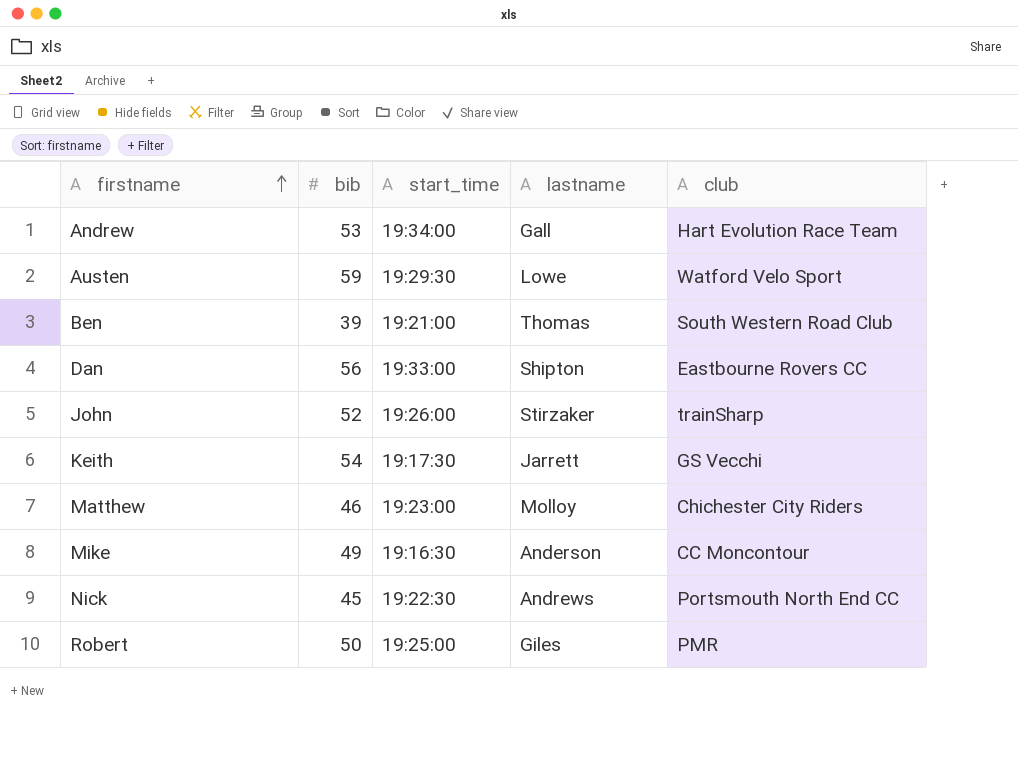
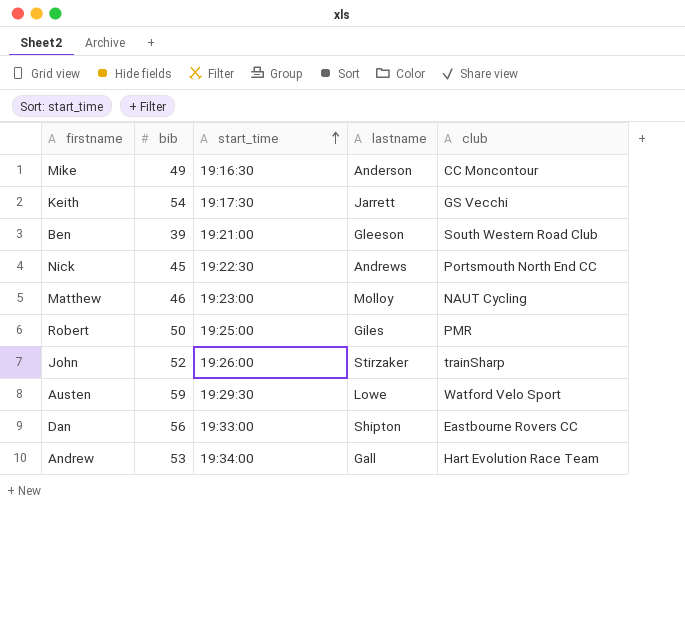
row order: firstname ascending -> start_time ascending
Ben | lastname: Thomas -> Gleeson
Matthew | club: Chichester City Riders -> NAUT Cycling

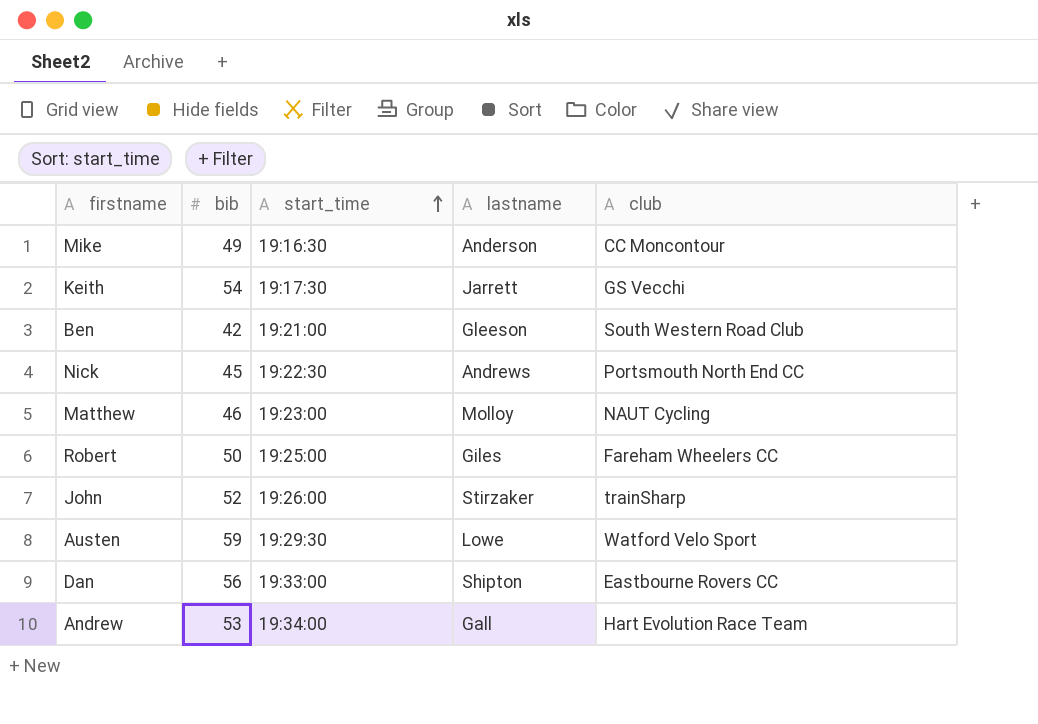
Ben | bib: 39 -> 42
Robert | club: PMR -> Fareham Wheelers CC

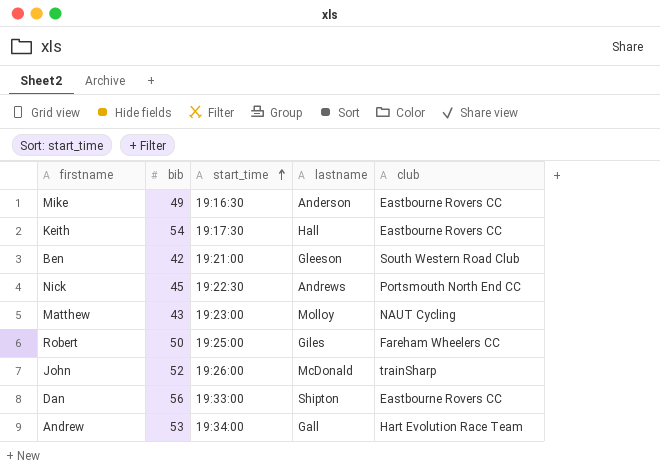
row Austen: 59 | 19:29:30 | Lowe | Watford Velo Sport -> none
Mike | club: CC Moncontour -> Eastbourne Rovers CC
Keith | lastname: Jarrett -> Hall
Keith | club: GS Vecchi -> Eastbourne Rovers CC
Matthew | bib: 46 -> 43
John | lastname: Stirzaker -> McDonald

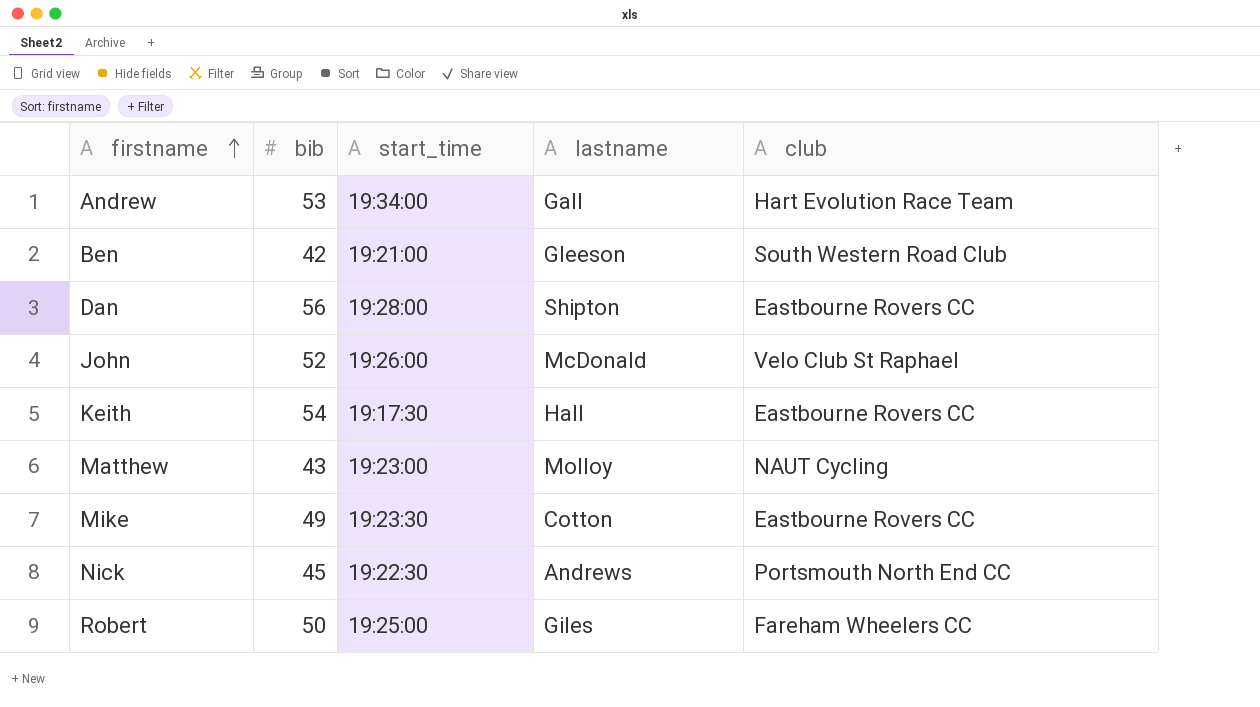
row order: start_time ascending -> firstname ascending
Dan | start_time: 19:33:00 -> 19:28:00
John | club: trainSharp -> Velo Club St Raphael
Mike | start_time: 19:16:30 -> 19:23:30
Mike | lastname: Anderson -> Cotton

